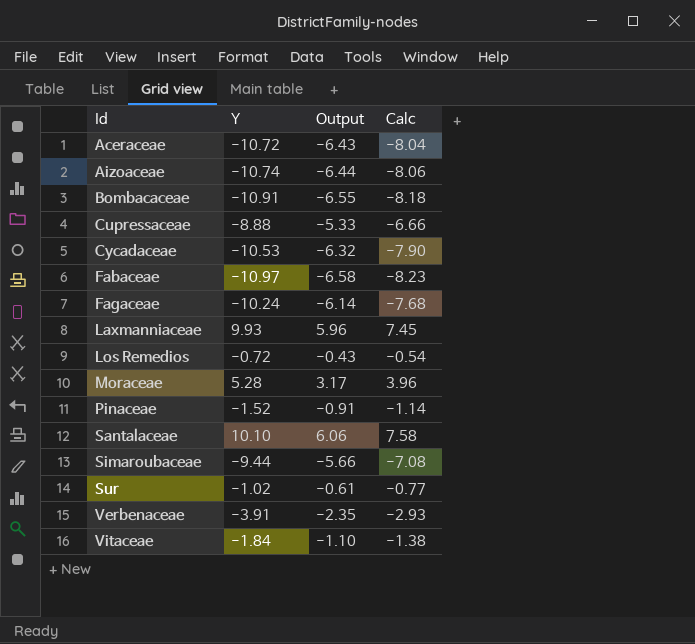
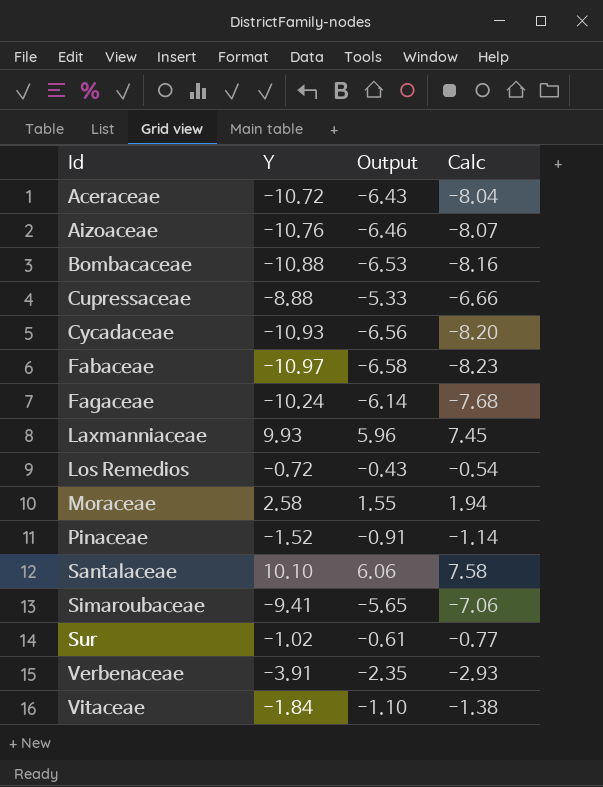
Aizoaceae | Y: -10.74 -> -10.76
Aizoaceae | Output: -6.44 -> -6.46
Aizoaceae | Calc: -8.06 -> -8.07
Bombacaceae | Y: -10.91 -> -10.88
Bombacaceae | Output: -6.55 -> -6.53
Bombacaceae | Calc: -8.18 -> -8.16
Cycadaceae | Y: -10.53 -> -10.93
Cycadaceae | Output: -6.32 -> -6.56
Cycadaceae | Calc: -7.90 -> -8.20
Moraceae | Y: 5.28 -> 2.58
Moraceae | Output: 3.17 -> 1.55
Moraceae | Calc: 3.96 -> 1.94
Simaroubaceae | Y: -9.44 -> -9.41
Simaroubaceae | Output: -5.66 -> -5.65
Simaroubaceae | Calc: -7.08 -> -7.06

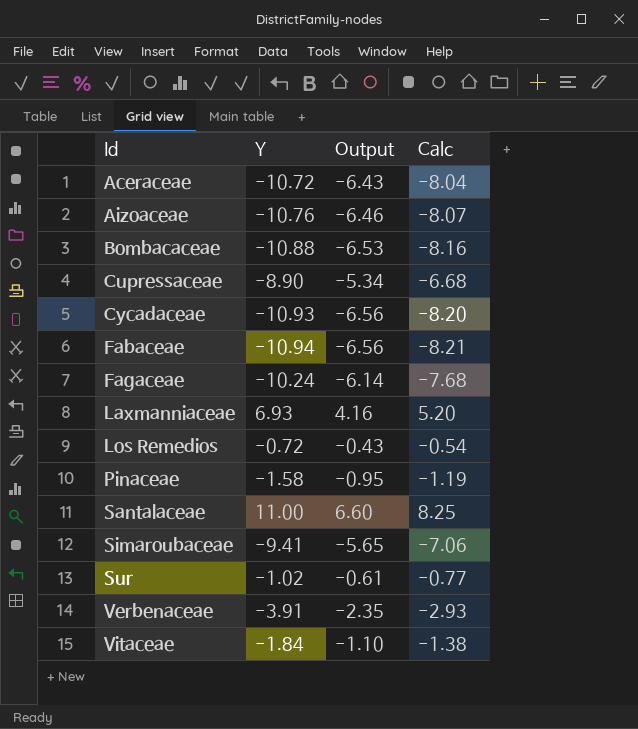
row Moraceae: 2.58 | 1.55 | 1.94 -> none
Cupressaceae | Y: -8.88 -> -8.90
Cupressaceae | Output: -5.33 -> -5.34
Cupressaceae | Calc: -6.66 -> -6.68
Fabaceae | Y: -10.97 -> -10.94
Fabaceae | Output: -6.58 -> -6.56
Fabaceae | Calc: -8.23 -> -8.21
Laxmanniaceae | Y: 9.93 -> 6.93
Laxmanniaceae | Output: 5.96 -> 4.16
Laxmanniaceae | Calc: 7.45 -> 5.20
Pinaceae | Y: -1.52 -> -1.58
Pinaceae | Output: -0.91 -> -0.95
Pinaceae | Calc: -1.14 -> -1.19
Santalaceae | Y: 10.10 -> 11.00
Santalaceae | Output: 6.06 -> 6.60
Santalaceae | Calc: 7.58 -> 8.25

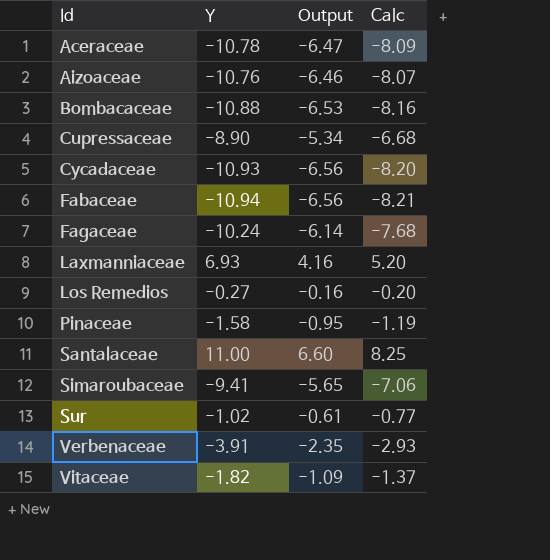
Aceraceae | Y: -10.72 -> -10.78
Aceraceae | Output: -6.43 -> -6.47
Aceraceae | Calc: -8.04 -> -8.09
Los Remedios | Y: -0.72 -> -0.27
Los Remedios | Output: -0.43 -> -0.16
Los Remedios | Calc: -0.54 -> -0.20
Vitaceae | Y: -1.84 -> -1.82
Vitaceae | Output: -1.10 -> -1.09
Vitaceae | Calc: -1.38 -> -1.37

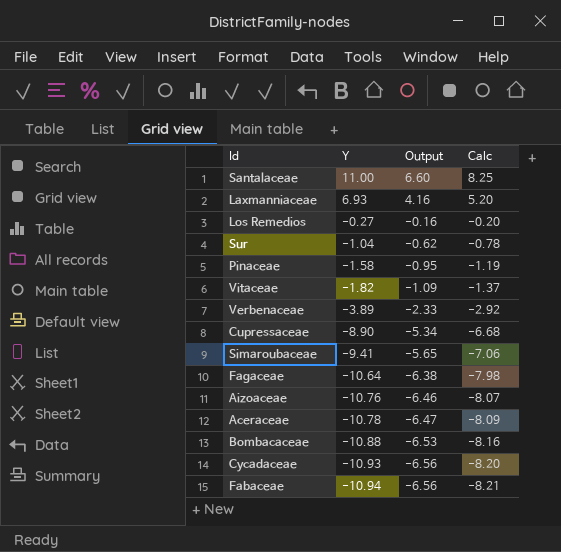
row order: Id ascending -> Y descending
Sur | Y: -1.02 -> -1.04
Sur | Output: -0.61 -> -0.62
Sur | Calc: -0.77 -> -0.78
Verbenaceae | Y: -3.91 -> -3.89
Verbenaceae | Output: -2.35 -> -2.33
Verbenaceae | Calc: -2.93 -> -2.92
Fagaceae | Y: -10.24 -> -10.64
Fagaceae | Output: -6.14 -> -6.38
Fagaceae | Calc: -7.68 -> -7.98

